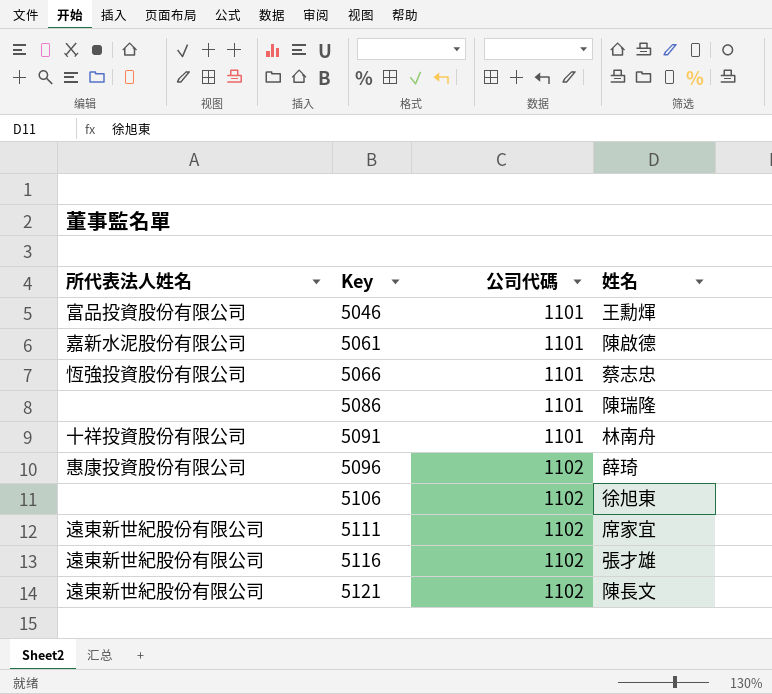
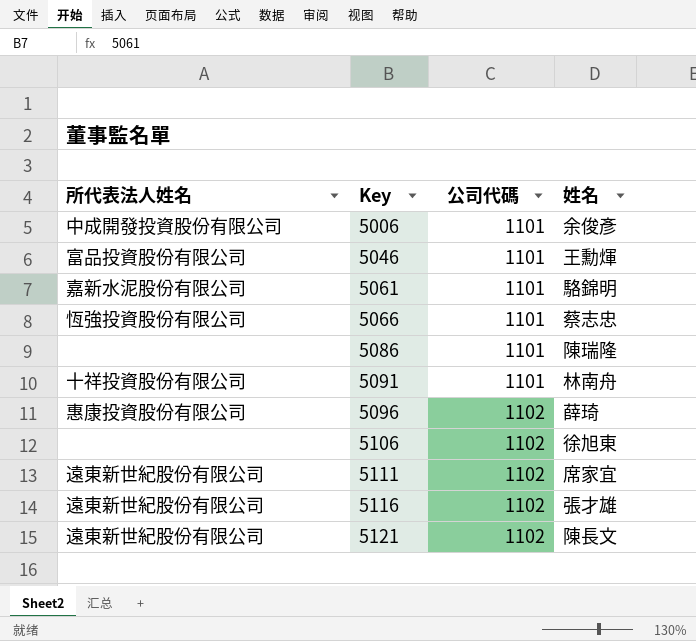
row 5006: none -> 中成開發投資股份有限公司 | 1101 | 余俊彥
5061 | 姓名: 陳啟德 -> 駱錦明

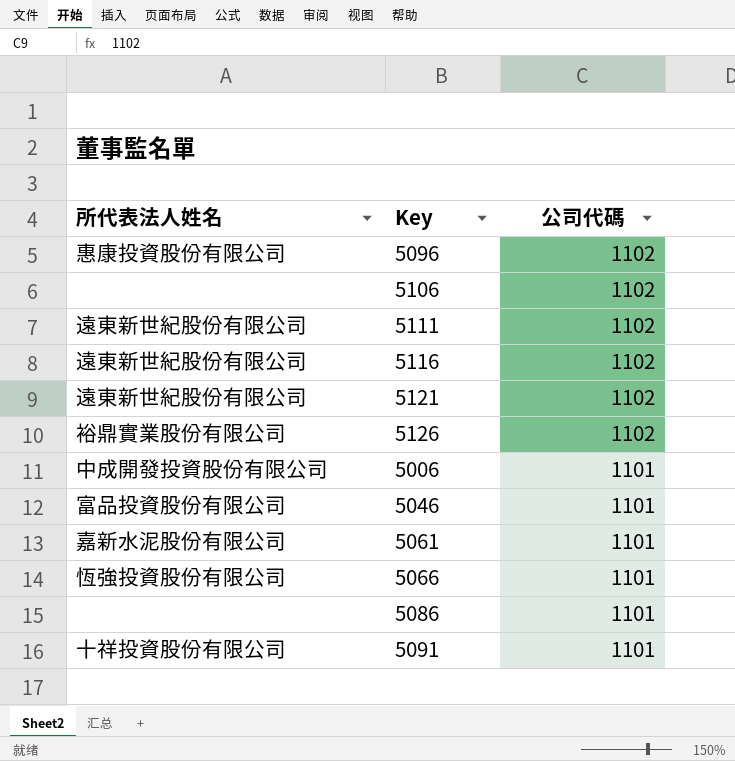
row order: Key ascending -> 公司代碼 descending
column 姓名 | position: 4 -> none
row 5126: none -> 裕鼎實業股份有限公司 | 1102

